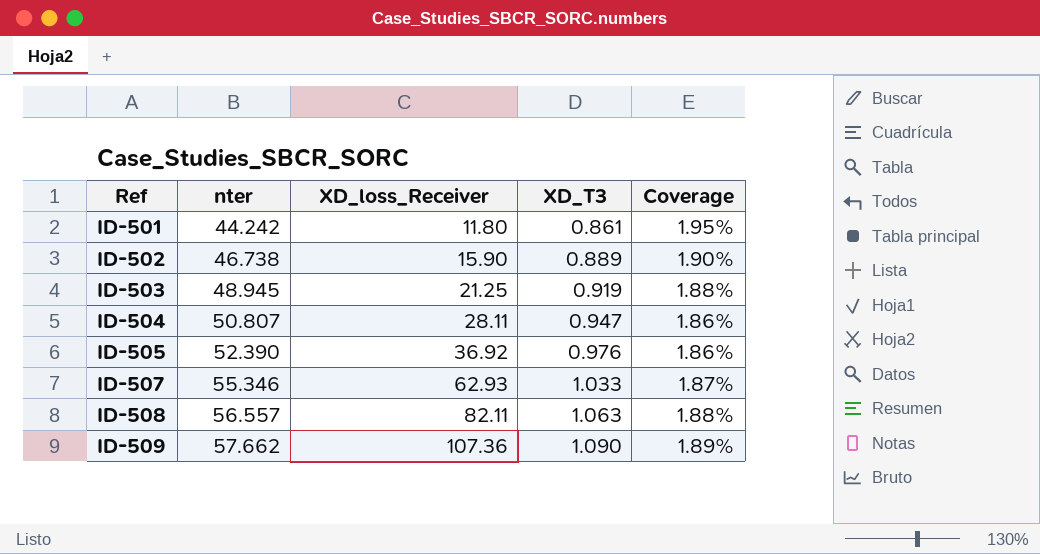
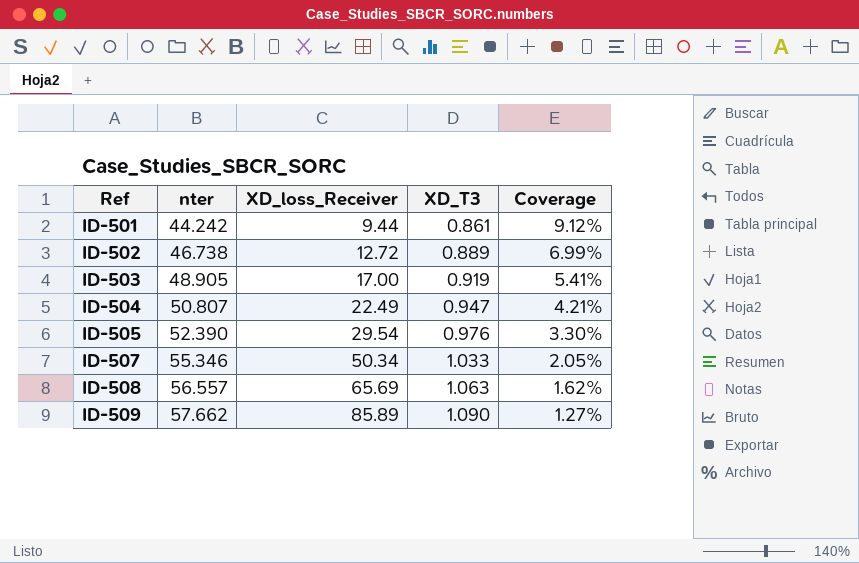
column Coverage | formula: [XD_T3] / [nter] -> [XD_T3] / [XD_loss_Receiver]
ID-501 | XD_loss_Receiver: 11.80 -> 9.44
ID-502 | XD_loss_Receiver: 15.90 -> 12.72
ID-503 | nter: 48.945 -> 48.905
ID-503 | XD_loss_Receiver: 21.25 -> 17.00
ID-504 | XD_loss_Receiver: 28.11 -> 22.49
ID-505 | XD_loss_Receiver: 36.92 -> 29.54
ID-507 | XD_loss_Receiver: 62.93 -> 50.34
ID-508 | XD_loss_Receiver: 82.11 -> 65.69
ID-509 | XD_loss_Receiver: 107.36 -> 85.89

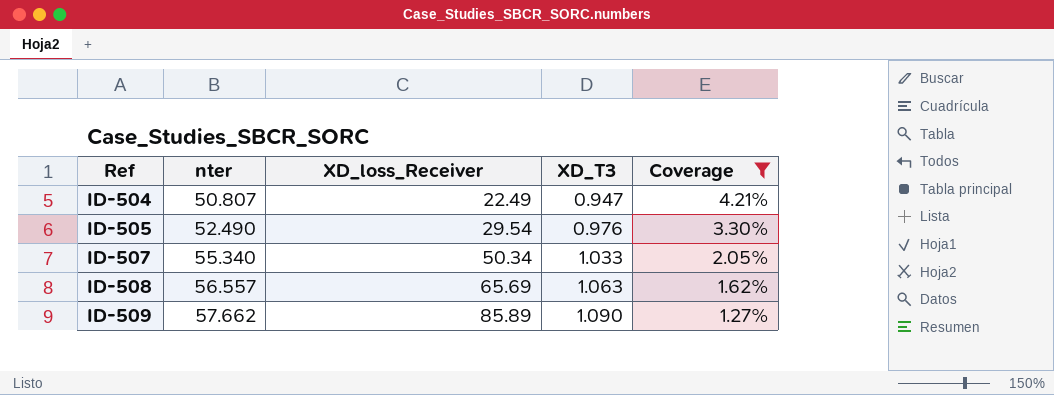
filter: none -> Coverage <= 4.21%
ID-505 | nter: 52.390 -> 52.490
ID-507 | nter: 55.346 -> 55.340

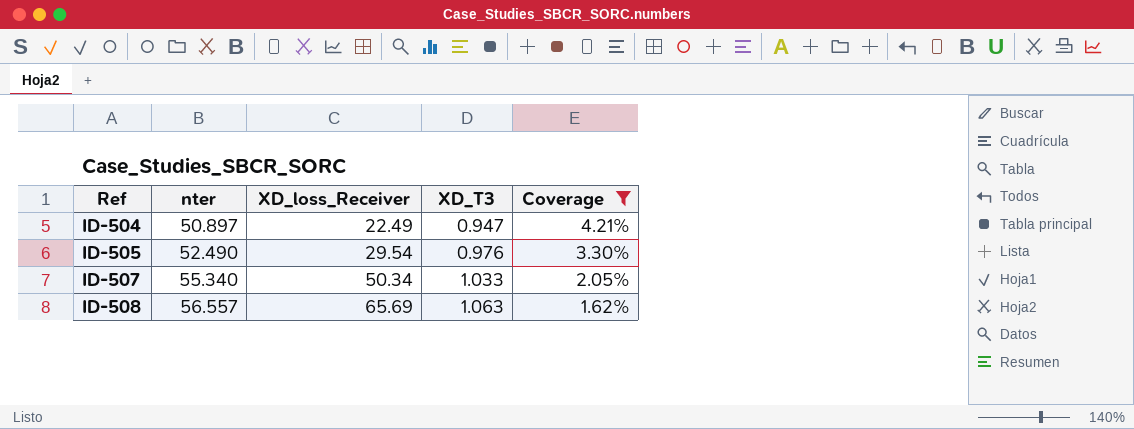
row ID-509: 57.662 | 85.89 | 1.090 | 1.27% -> none
ID-504 | nter: 50.807 -> 50.897

